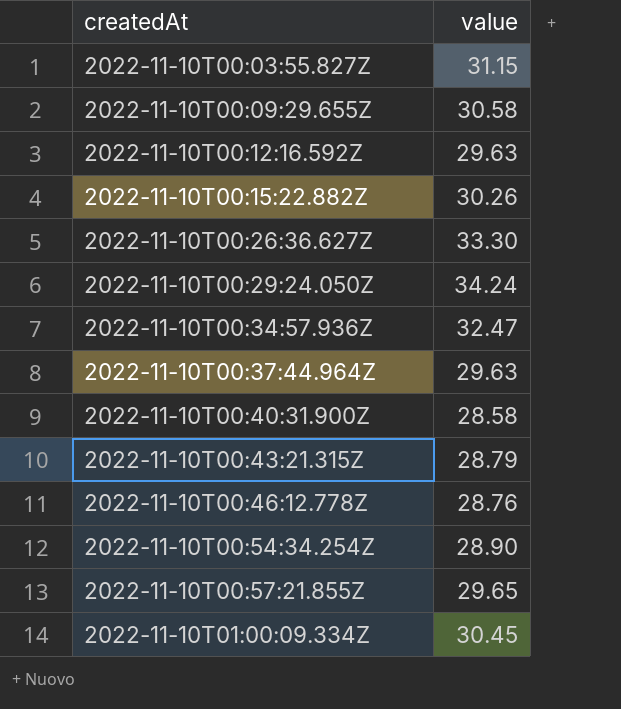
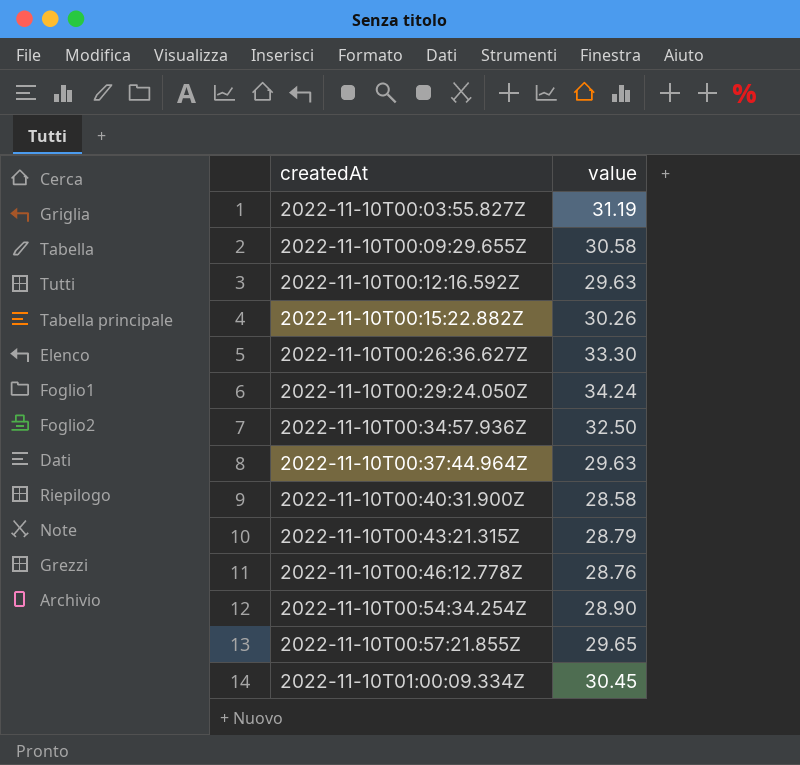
2022-11-10T00:03:55.827Z | value: 31.15 -> 31.19
2022-11-10T00:34:57.936Z | value: 32.47 -> 32.50

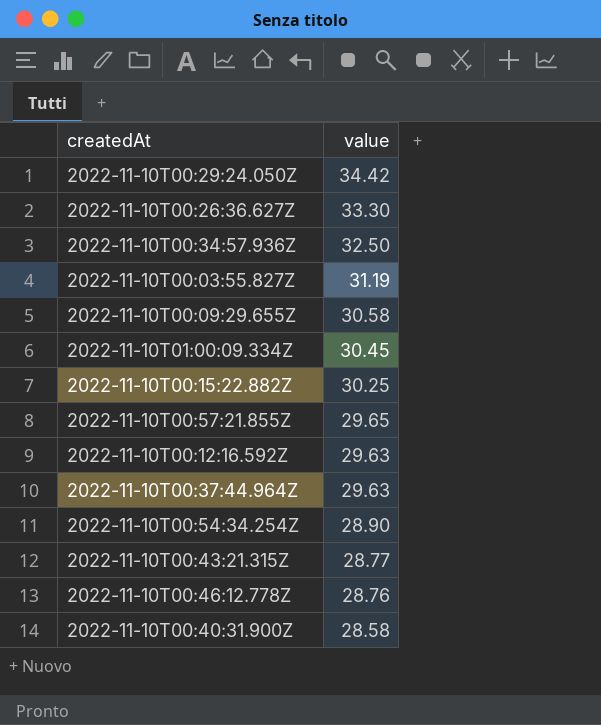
row order: createdAt ascending -> value descending
2022-11-10T00:29:24.050Z | value: 34.24 -> 34.42
2022-11-10T00:15:22.882Z | value: 30.26 -> 30.25
2022-11-10T00:43:21.315Z | value: 28.79 -> 28.77

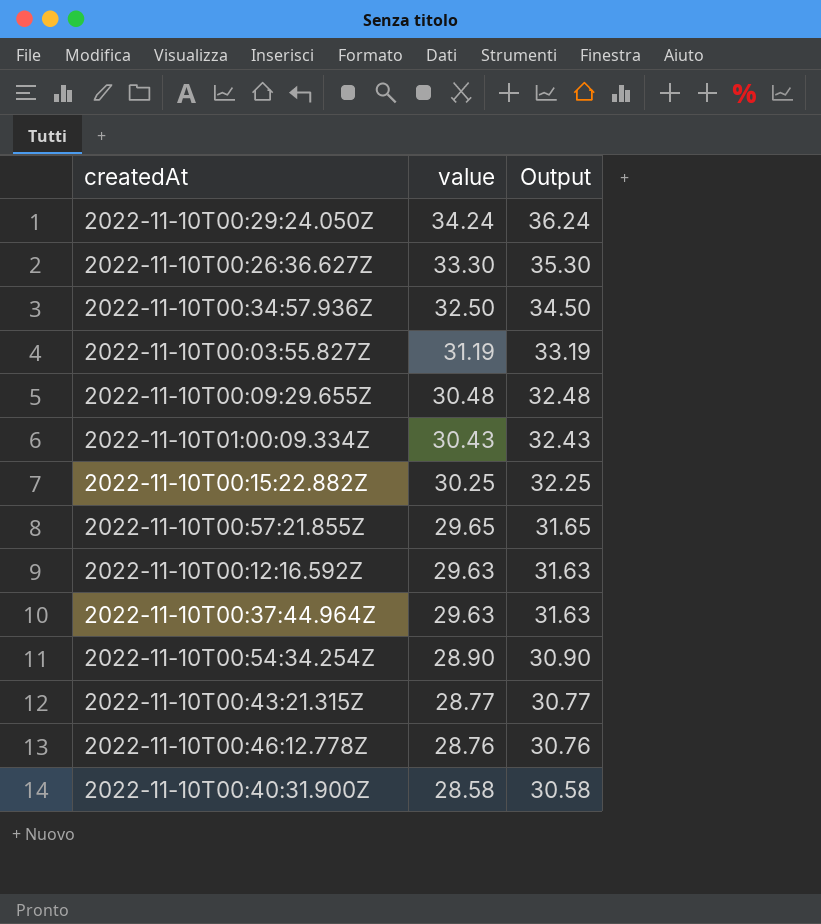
column Output | formula: none -> [value] + 2
2022-11-10T00:29:24.050Z | value: 34.42 -> 34.24
2022-11-10T00:09:29.655Z | value: 30.58 -> 30.48
2022-11-10T01:00:09.334Z | value: 30.45 -> 30.43

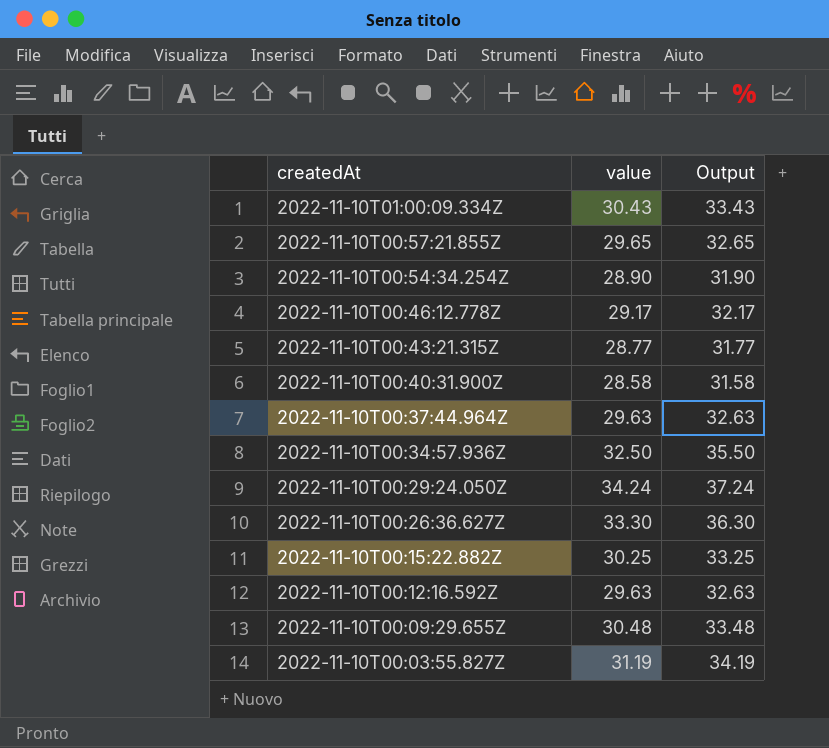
row order: value descending -> createdAt descending
column Output | formula: [value] + 2 -> [value] + 3
2022-11-10T00:46:12.778Z | value: 28.76 -> 29.17

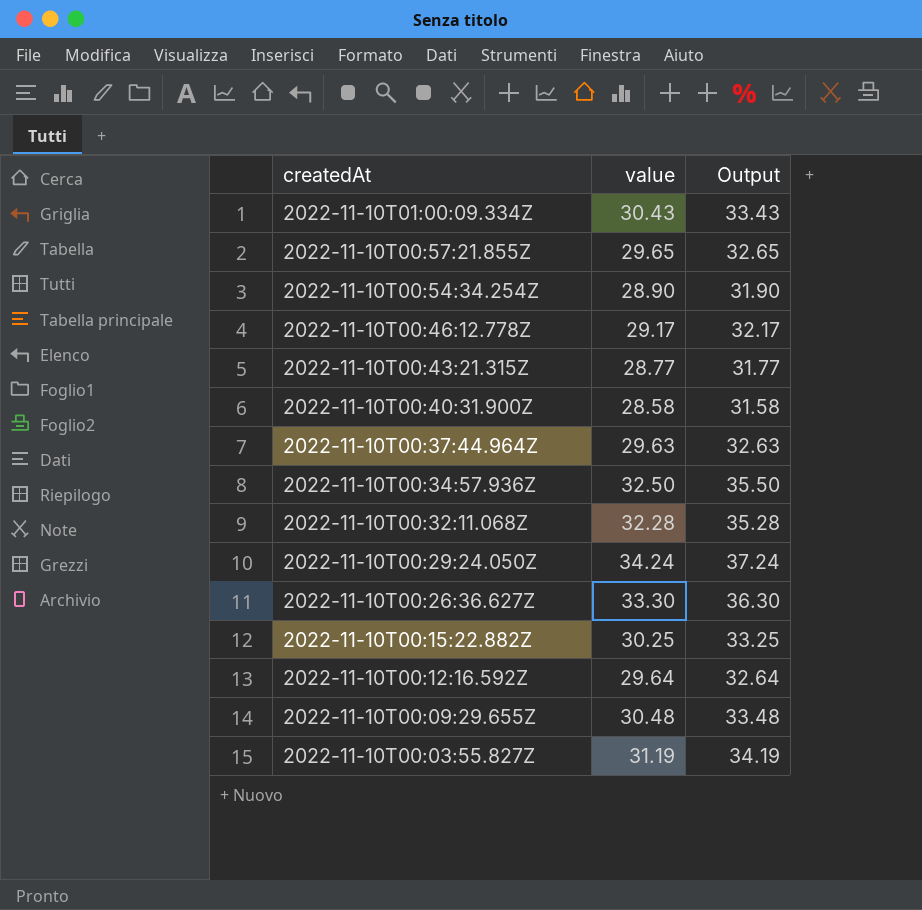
row 2022-11-10T00:32:11.068Z: none -> 32.28 | 35.28
2022-11-10T00:12:16.592Z | value: 29.63 -> 29.64
2022-11-10T00:12:16.592Z | Output: 32.63 -> 32.64

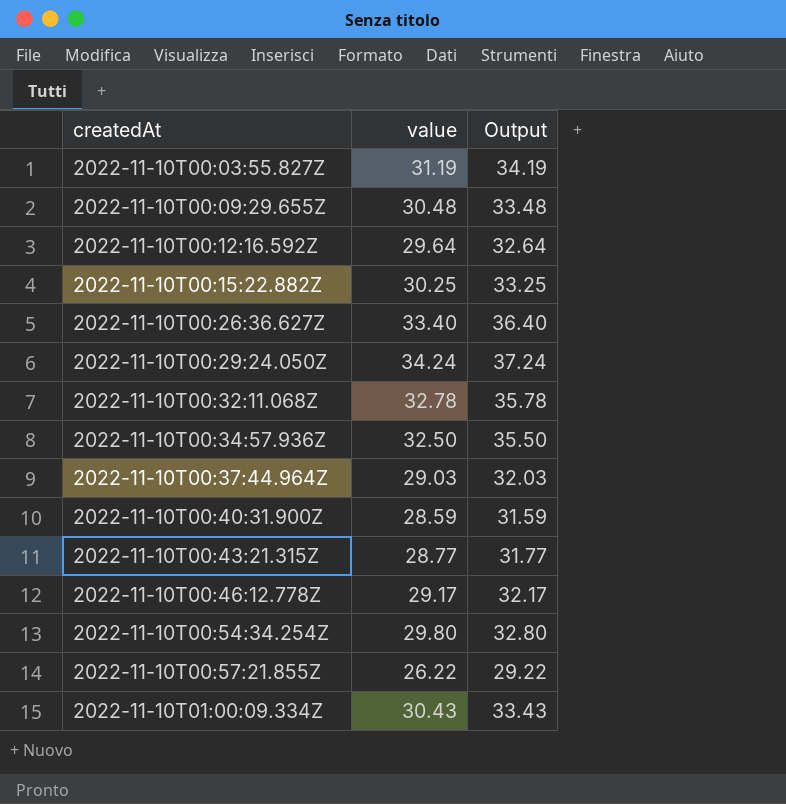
row order: createdAt descending -> createdAt ascending
2022-11-10T00:26:36.627Z | value: 33.30 -> 33.40
2022-11-10T00:26:36.627Z | Output: 36.30 -> 36.40
2022-11-10T00:32:11.068Z | value: 32.28 -> 32.78
2022-11-10T00:32:11.068Z | Output: 35.28 -> 35.78
2022-11-10T00:37:44.964Z | value: 29.63 -> 29.03
2022-11-10T00:37:44.964Z | Output: 32.63 -> 32.03
2022-11-10T00:40:31.900Z | value: 28.58 -> 28.59
2022-11-10T00:40:31.900Z | Output: 31.58 -> 31.59
2022-11-10T00:54:34.254Z | value: 28.90 -> 29.80
2022-11-10T00:54:34.254Z | Output: 31.90 -> 32.80
2022-11-10T00:57:21.855Z | value: 29.65 -> 26.22
2022-11-10T00:57:21.855Z | Output: 32.65 -> 29.22

